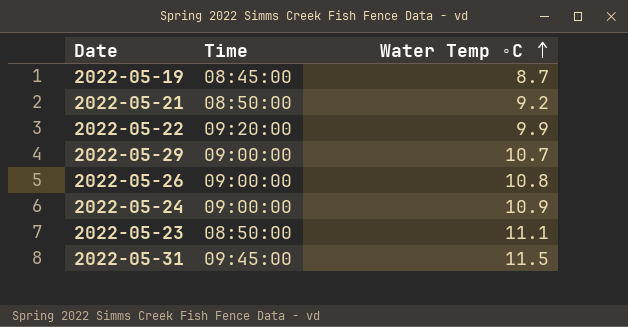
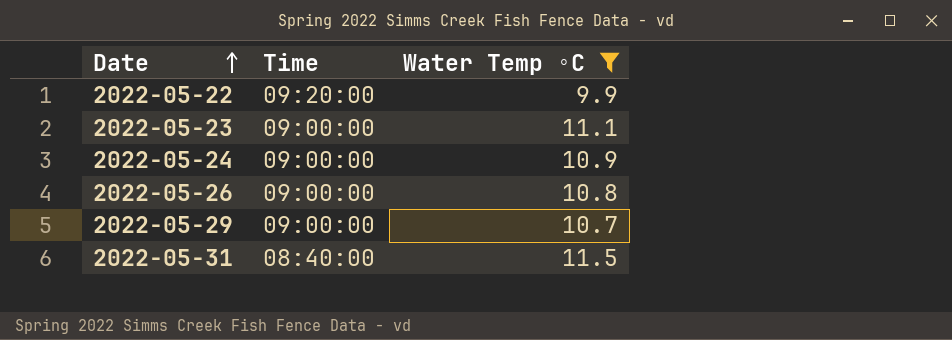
filter: none -> Water Temp ◦C >= 9.9
row order: Water Temp ◦C ascending -> Date ascending
2022-05-23 | Time: 08:50:00 -> 09:00:00
2022-05-31 | Time: 09:45:00 -> 08:40:00

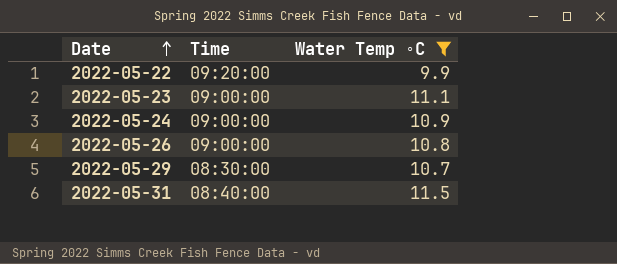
2022-05-29 | Time: 09:00:00 -> 08:30:00

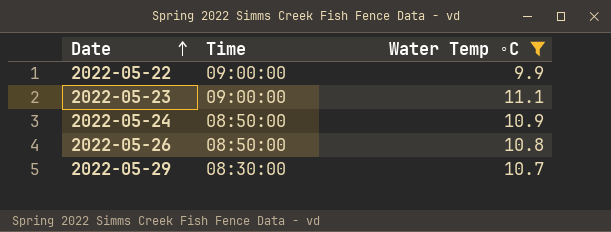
row 2022-05-31: 08:40:00 | 11.5 -> none
2022-05-22 | Time: 09:20:00 -> 09:00:00
2022-05-24 | Time: 09:00:00 -> 08:50:00
2022-05-26 | Time: 09:00:00 -> 08:50:00

